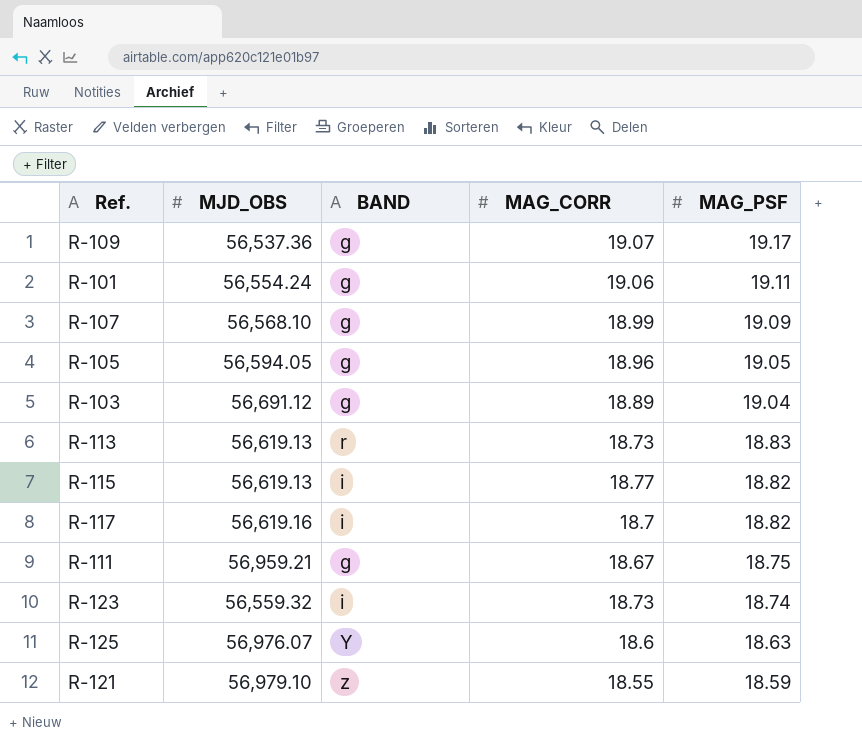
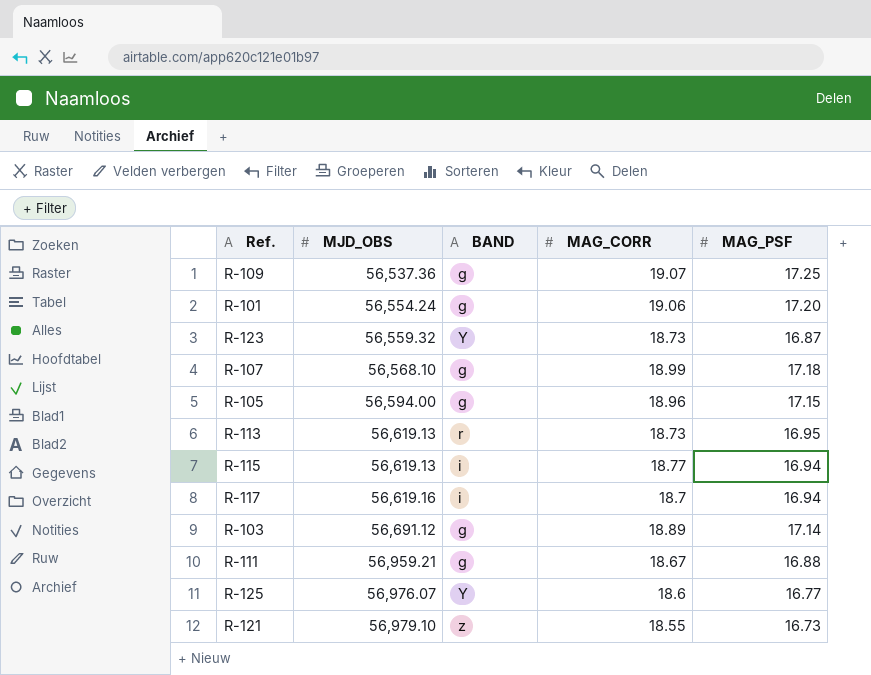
row order: MAG_PSF descending -> MJD_OBS ascending
R-109 | MAG_PSF: 19.17 -> 17.25
R-101 | MAG_PSF: 19.11 -> 17.20
R-123 | BAND: i -> Y
R-123 | MAG_PSF: 18.74 -> 16.87
R-107 | MAG_PSF: 19.09 -> 17.18
R-105 | MJD_OBS: 56,594.05 -> 56,594.00
R-105 | MAG_PSF: 19.05 -> 17.15
R-113 | MAG_PSF: 18.83 -> 16.95
R-115 | MAG_PSF: 18.82 -> 16.94
R-117 | MAG_PSF: 18.82 -> 16.94
R-103 | MAG_PSF: 19.04 -> 17.14
R-111 | MAG_PSF: 18.75 -> 16.88
R-125 | MAG_PSF: 18.63 -> 16.77
R-121 | MAG_PSF: 18.59 -> 16.73

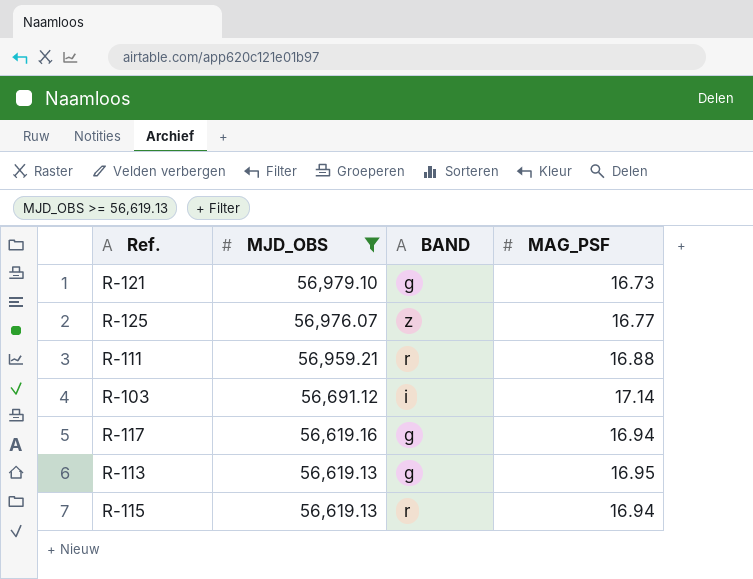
filter: none -> MJD_OBS >= 56,619.13
row order: MJD_OBS ascending -> MJD_OBS descending
column MAG_CORR | position: 4 -> none
R-121 | BAND: z -> g
R-125 | BAND: Y -> z
R-111 | BAND: g -> r
R-103 | BAND: g -> i
R-117 | BAND: i -> g
R-113 | BAND: r -> g
R-115 | BAND: i -> r

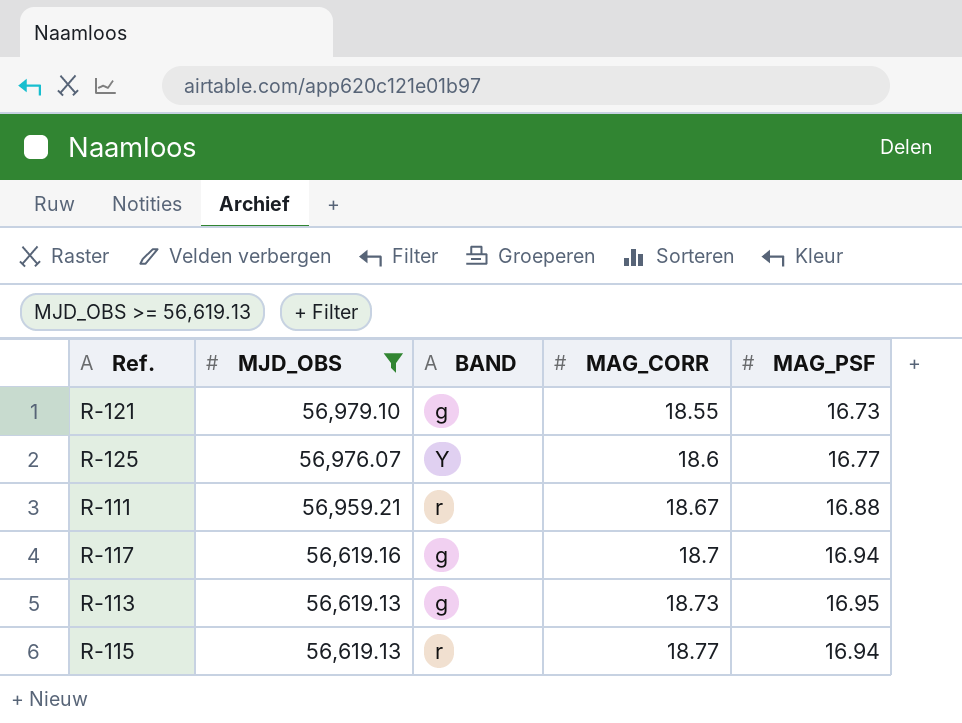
column MAG_CORR | position: none -> 4
row R-103: 56,691.12 | i | 17.14 -> none
R-125 | BAND: z -> Y

